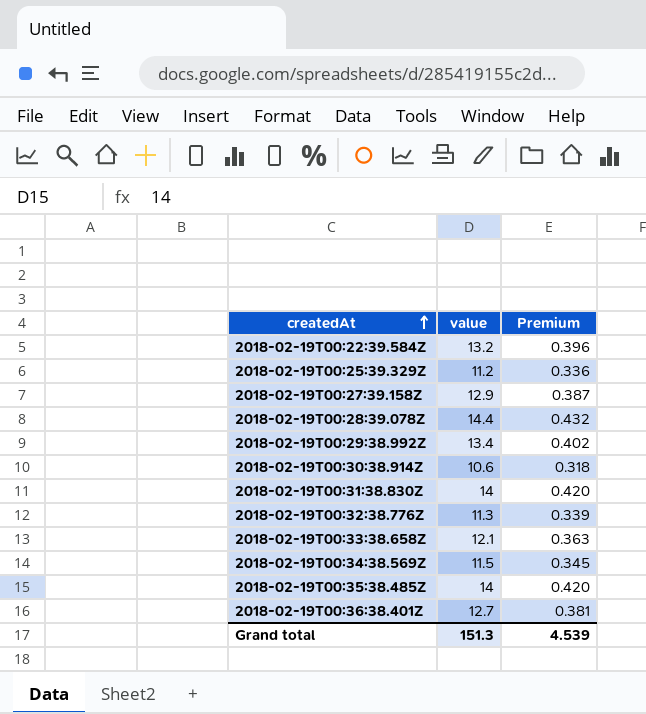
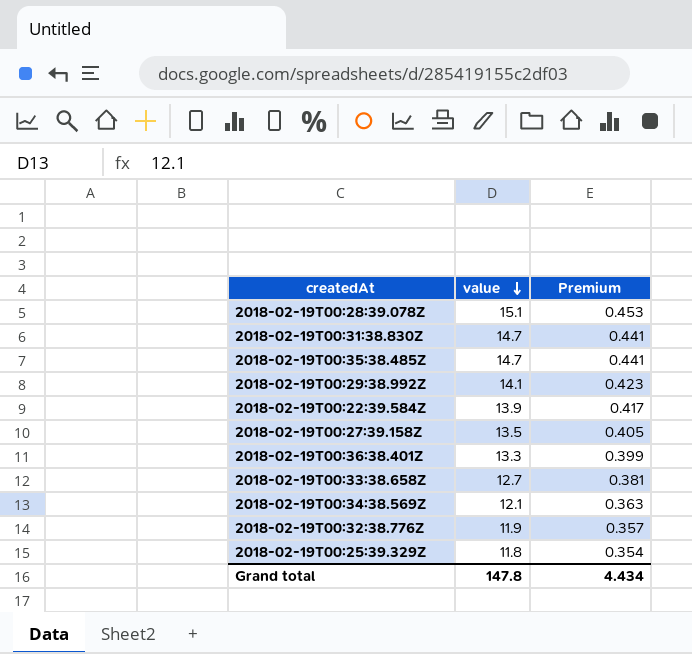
row order: createdAt ascending -> value descending
row 2018-02-19T00:30:38.914Z: 10.6 | 0.318 -> none
2018-02-19T00:28:39.078Z | value: 14.4 -> 15.1
2018-02-19T00:28:39.078Z | Premium: 0.432 -> 0.453
2018-02-19T00:31:38.830Z | value: 14 -> 14.7
2018-02-19T00:31:38.830Z | Premium: 0.420 -> 0.441
2018-02-19T00:35:38.485Z | value: 14 -> 14.7
2018-02-19T00:35:38.485Z | Premium: 0.420 -> 0.441
2018-02-19T00:29:38.992Z | value: 13.4 -> 14.1
2018-02-19T00:29:38.992Z | Premium: 0.402 -> 0.423
2018-02-19T00:22:39.584Z | value: 13.2 -> 13.9
2018-02-19T00:22:39.584Z | Premium: 0.396 -> 0.417
2018-02-19T00:27:39.158Z | value: 12.9 -> 13.5
2018-02-19T00:27:39.158Z | Premium: 0.387 -> 0.405
2018-02-19T00:36:38.401Z | value: 12.7 -> 13.3
2018-02-19T00:36:38.401Z | Premium: 0.381 -> 0.399
2018-02-19T00:33:38.658Z | value: 12.1 -> 12.7
2018-02-19T00:33:38.658Z | Premium: 0.363 -> 0.381
2018-02-19T00:34:38.569Z | value: 11.5 -> 12.1
2018-02-19T00:34:38.569Z | Premium: 0.345 -> 0.363
2018-02-19T00:32:38.776Z | value: 11.3 -> 11.9
2018-02-19T00:32:38.776Z | Premium: 0.339 -> 0.357
2018-02-19T00:25:39.329Z | value: 11.2 -> 11.8
2018-02-19T00:25:39.329Z | Premium: 0.336 -> 0.354
Grand total | value: 151.3 -> 147.8
Grand total | Premium: 4.539 -> 4.434

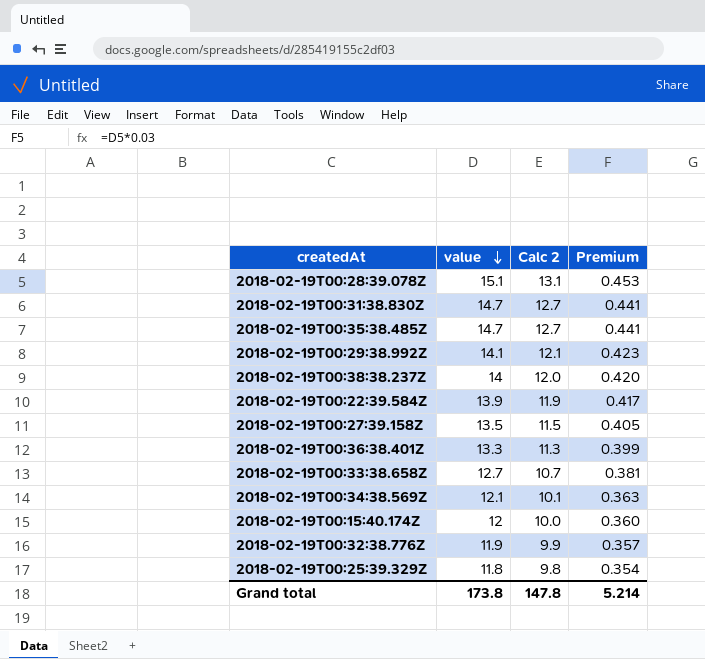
column Calc 2 | formula: none -> [value] - 2
row 2018-02-19T00:38:38.237Z: none -> 14 | 12.0 | 0.420
row 2018-02-19T00:15:40.174Z: none -> 12 | 10.0 | 0.360
Grand total | value: 147.8 -> 173.8
Grand total | Premium: 4.434 -> 5.214

